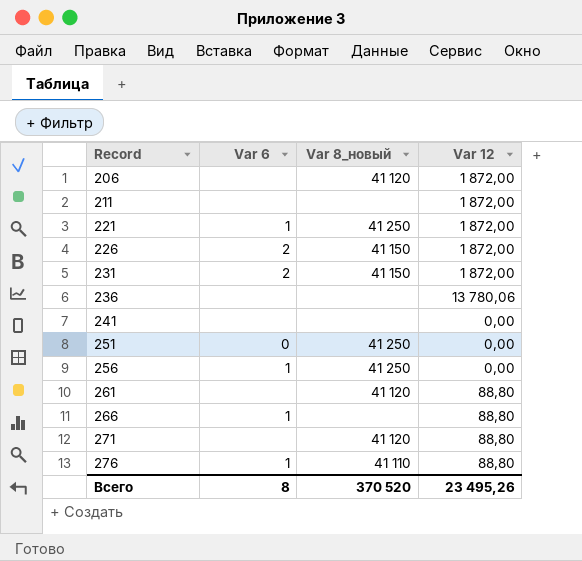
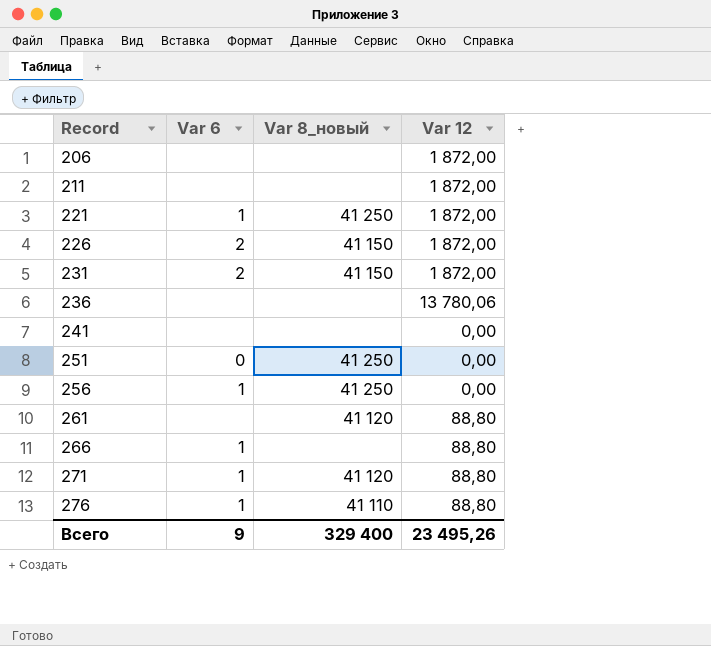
206 | Var 8_новый: 41 120 -> none
271 | Var 6: none -> 1
Всего | Var 6: 8 -> 9
Всего | Var 8_новый: 370 520 -> 329 400

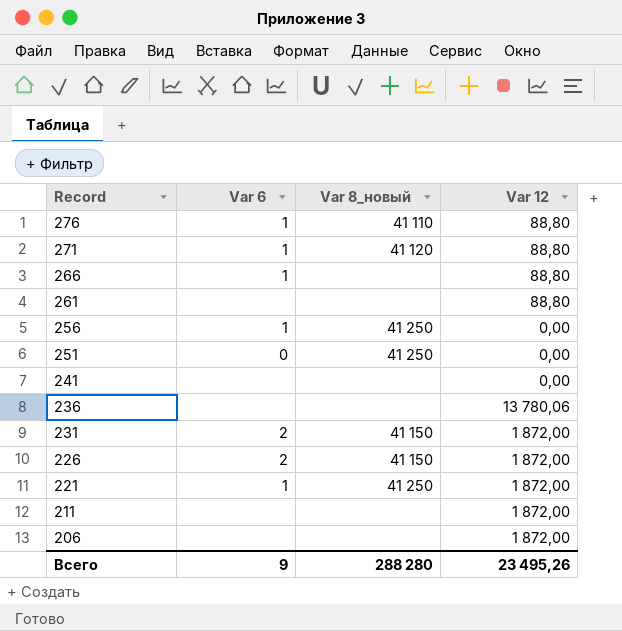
row order: Record ascending -> Record descending
261 | Var 8_новый: 41 120 -> none
Всего | Var 8_новый: 329 400 -> 288 280

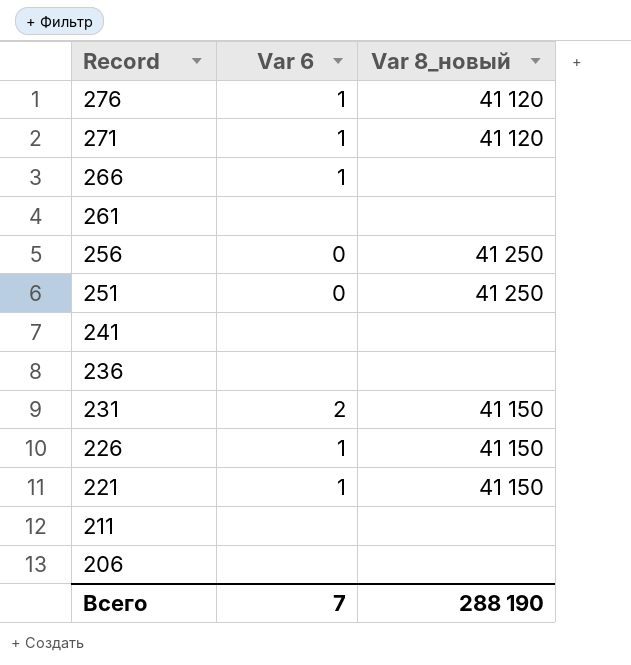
column Var 12 | position: 4 -> none
276 | Var 8_новый: 41 110 -> 41 120
256 | Var 6: 1 -> 0
226 | Var 6: 2 -> 1
221 | Var 8_новый: 41 250 -> 41 150
Всего | Var 6: 9 -> 7
Всего | Var 8_новый: 288 280 -> 288 190

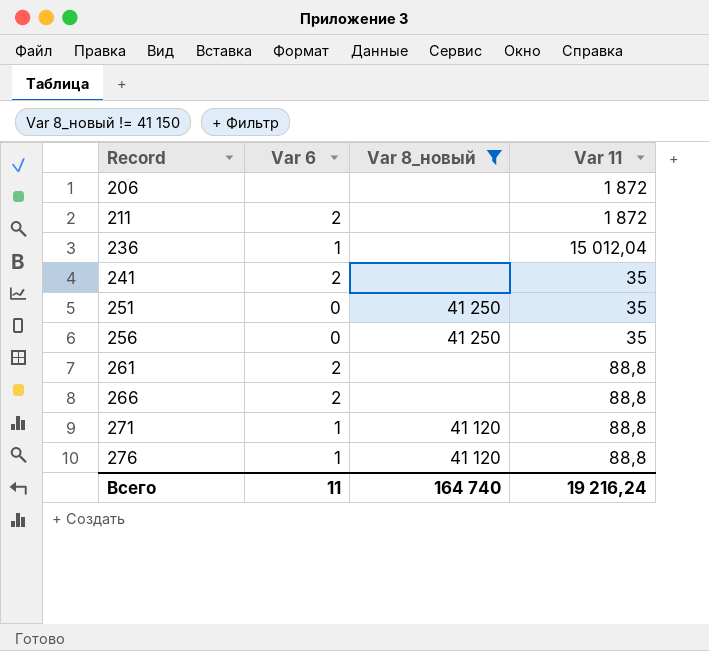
filter: none -> Var 8_новый != 41 150
row order: Record descending -> Record ascending
column Var 11 | position: none -> 4
211 | Var 6: none -> 2
236 | Var 6: none -> 1
241 | Var 6: none -> 2
261 | Var 6: none -> 2
266 | Var 6: 1 -> 2
Всего | Var 6: 7 -> 11
Всего | Var 8_новый: 288 190 -> 164 740

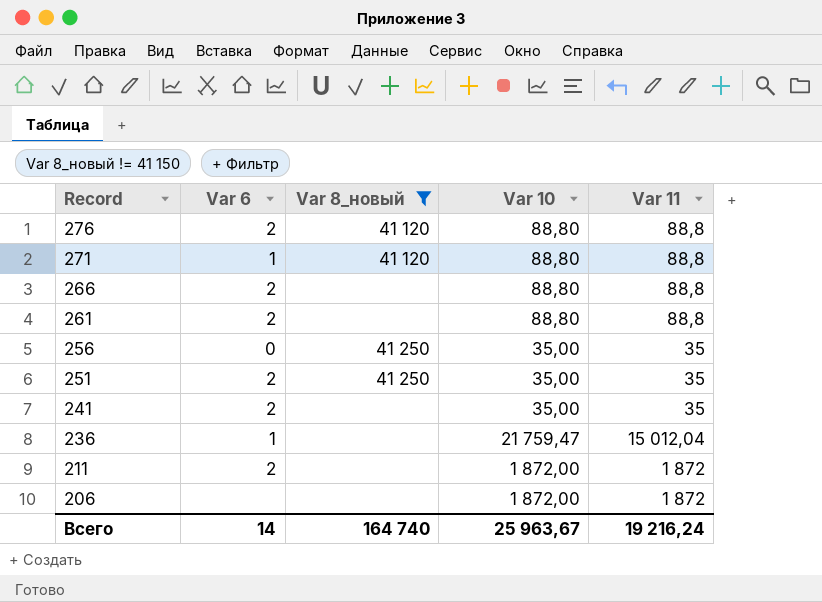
row order: Record ascending -> Record descending
column Var 10 | position: none -> 4
276 | Var 6: 1 -> 2
251 | Var 6: 0 -> 2
Всего | Var 6: 11 -> 14

